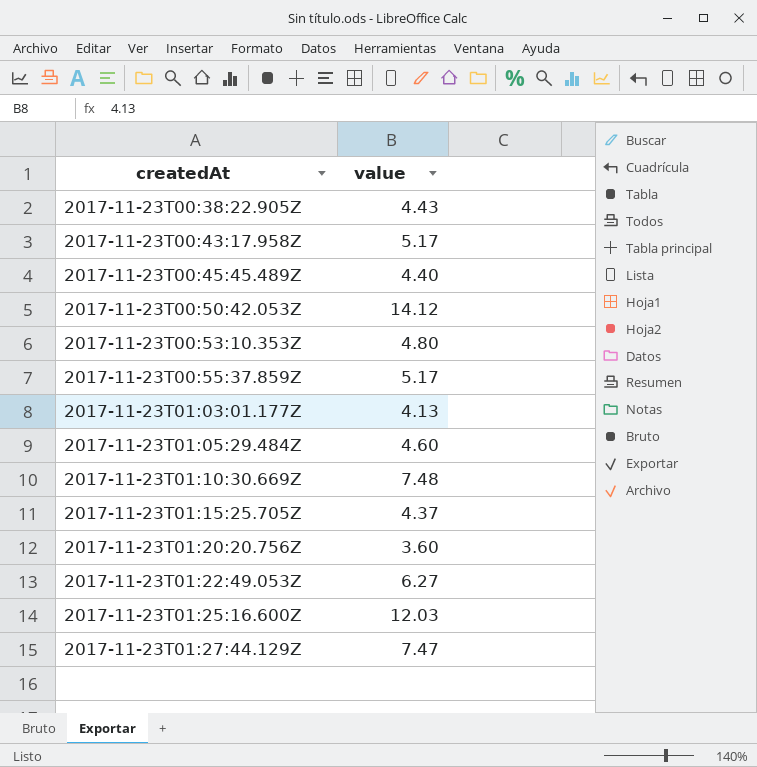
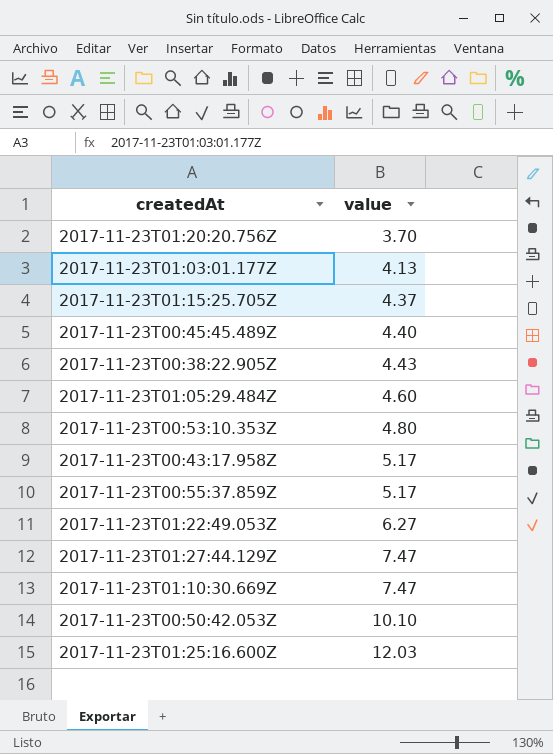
row order: createdAt ascending -> value ascending
2017-11-23T01:20:20.756Z | value: 3.60 -> 3.70
2017-11-23T01:10:30.669Z | value: 7.48 -> 7.47
2017-11-23T00:50:42.053Z | value: 14.12 -> 10.10

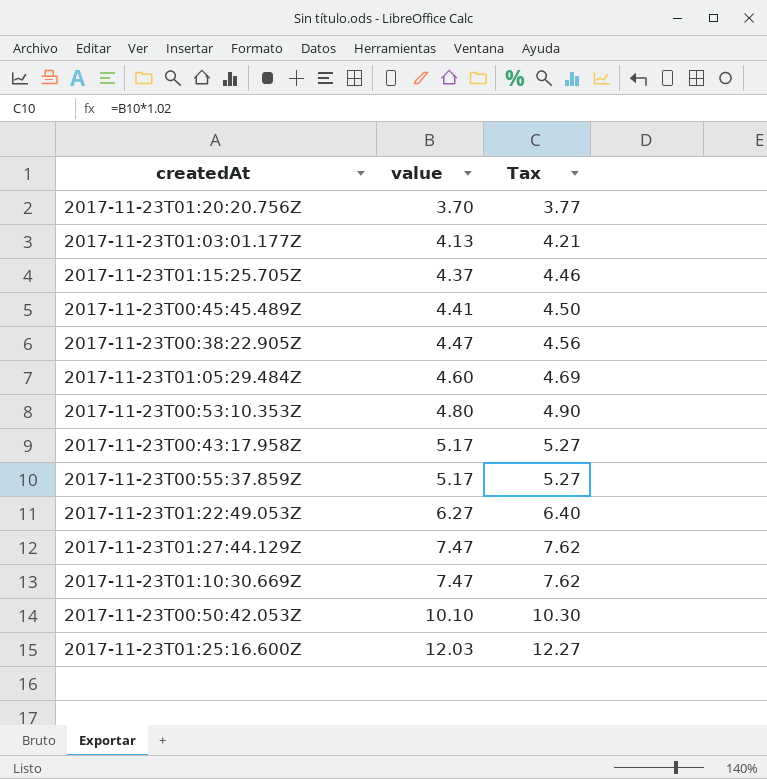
column Tax | formula: none -> [value] * 1.02
2017-11-23T00:45:45.489Z | value: 4.40 -> 4.41
2017-11-23T00:38:22.905Z | value: 4.43 -> 4.47

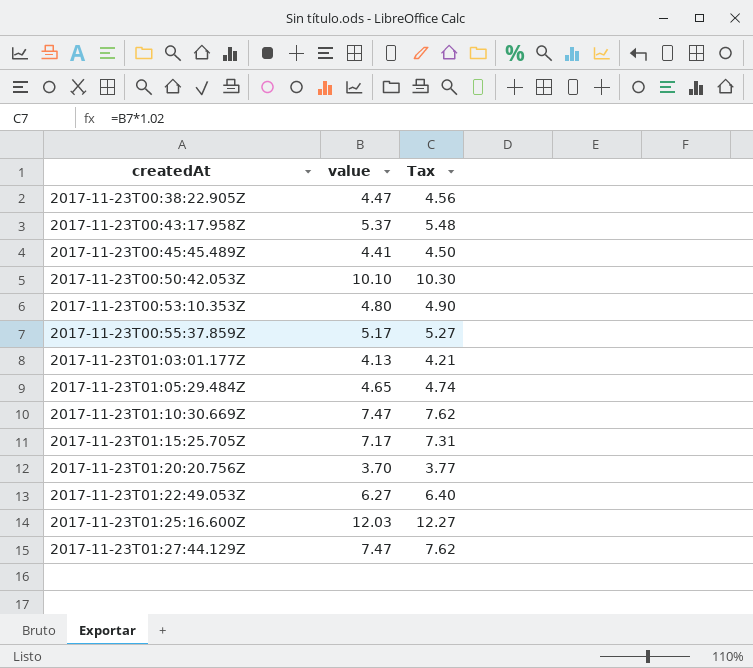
row order: value ascending -> createdAt ascending
2017-11-23T00:43:17.958Z | value: 5.17 -> 5.37
2017-11-23T00:43:17.958Z | Tax: 5.27 -> 5.48
2017-11-23T01:05:29.484Z | value: 4.60 -> 4.65
2017-11-23T01:05:29.484Z | Tax: 4.69 -> 4.74
2017-11-23T01:15:25.705Z | value: 4.37 -> 7.17
2017-11-23T01:15:25.705Z | Tax: 4.46 -> 7.31

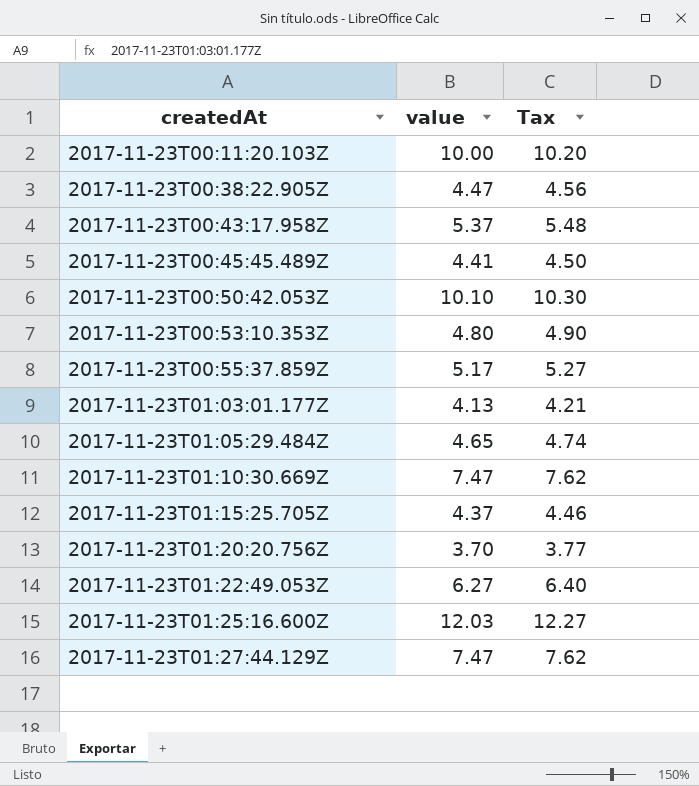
row 2017-11-23T00:11:20.103Z: none -> 10.00 | 10.20
2017-11-23T01:15:25.705Z | value: 7.17 -> 4.37
2017-11-23T01:15:25.705Z | Tax: 7.31 -> 4.46

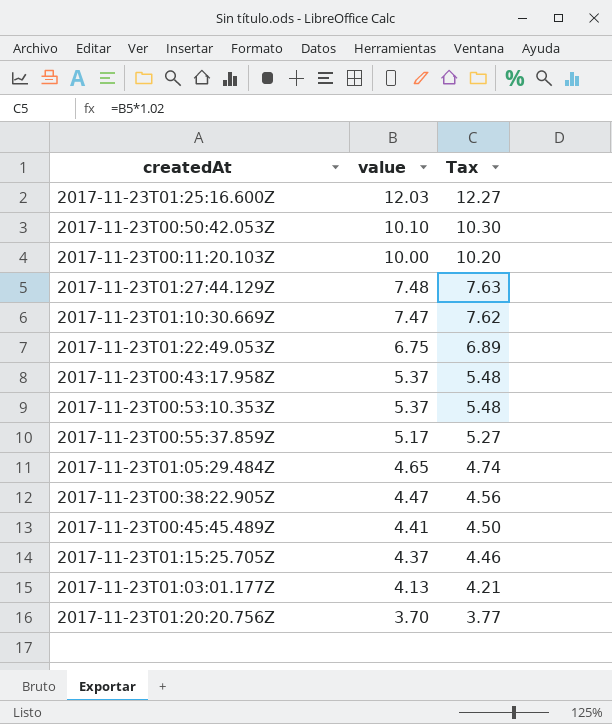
row order: createdAt ascending -> value descending
2017-11-23T01:27:44.129Z | value: 7.47 -> 7.48
2017-11-23T01:27:44.129Z | Tax: 7.62 -> 7.63
2017-11-23T01:22:49.053Z | value: 6.27 -> 6.75
2017-11-23T01:22:49.053Z | Tax: 6.40 -> 6.89
2017-11-23T00:53:10.353Z | value: 4.80 -> 5.37
2017-11-23T00:53:10.353Z | Tax: 4.90 -> 5.48

